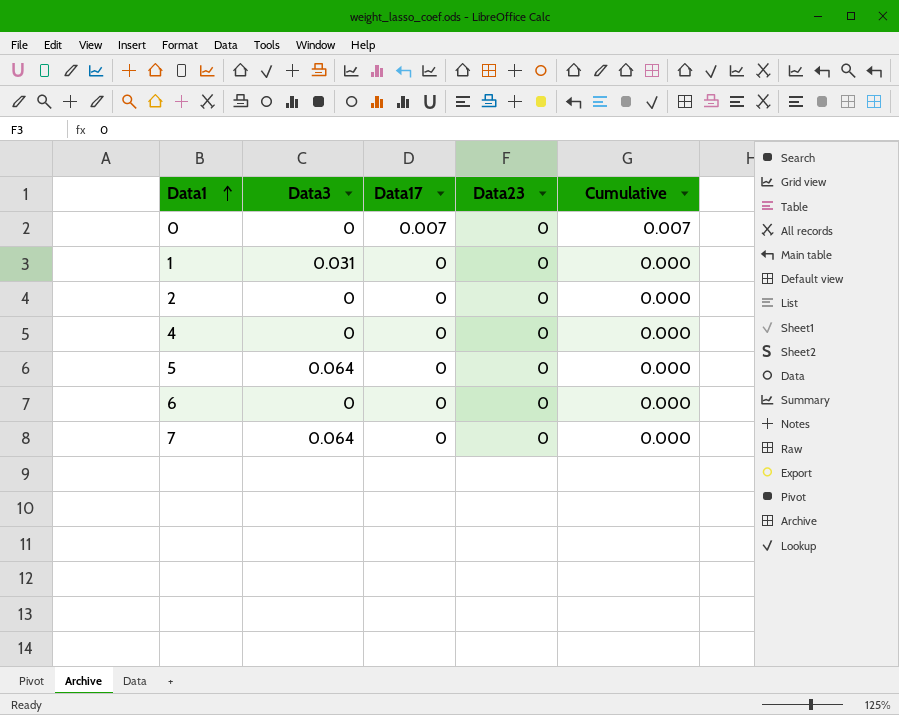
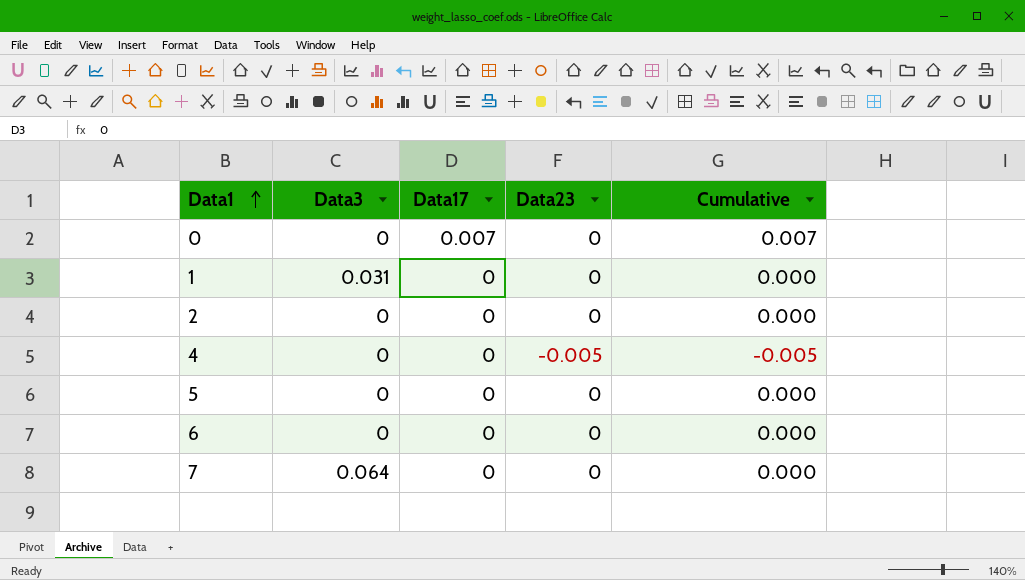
4 | Data23: 0 -> -0.005
4 | Cumulative: 0.000 -> -0.005
5 | Data3: 0.064 -> 0

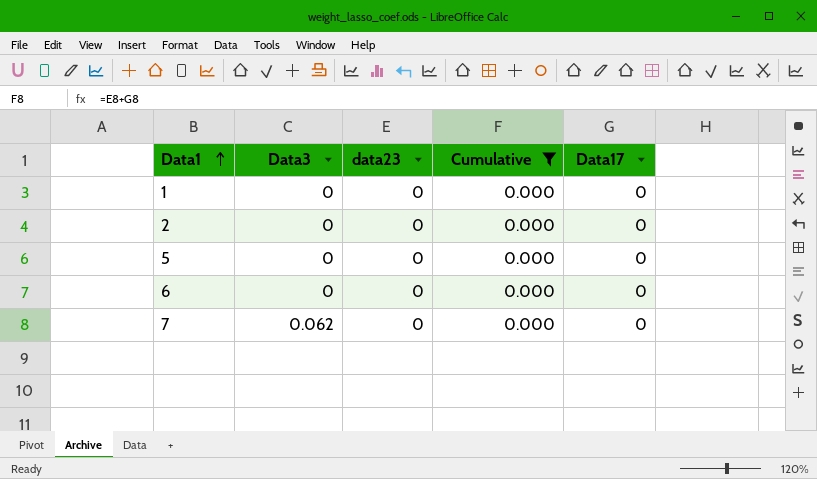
filter: none -> Cumulative = 0.000
column name: Data23 -> data23
column Data17 | position: 3 -> 5
1 | Data3: 0.031 -> 0
7 | Data3: 0.064 -> 0.062

